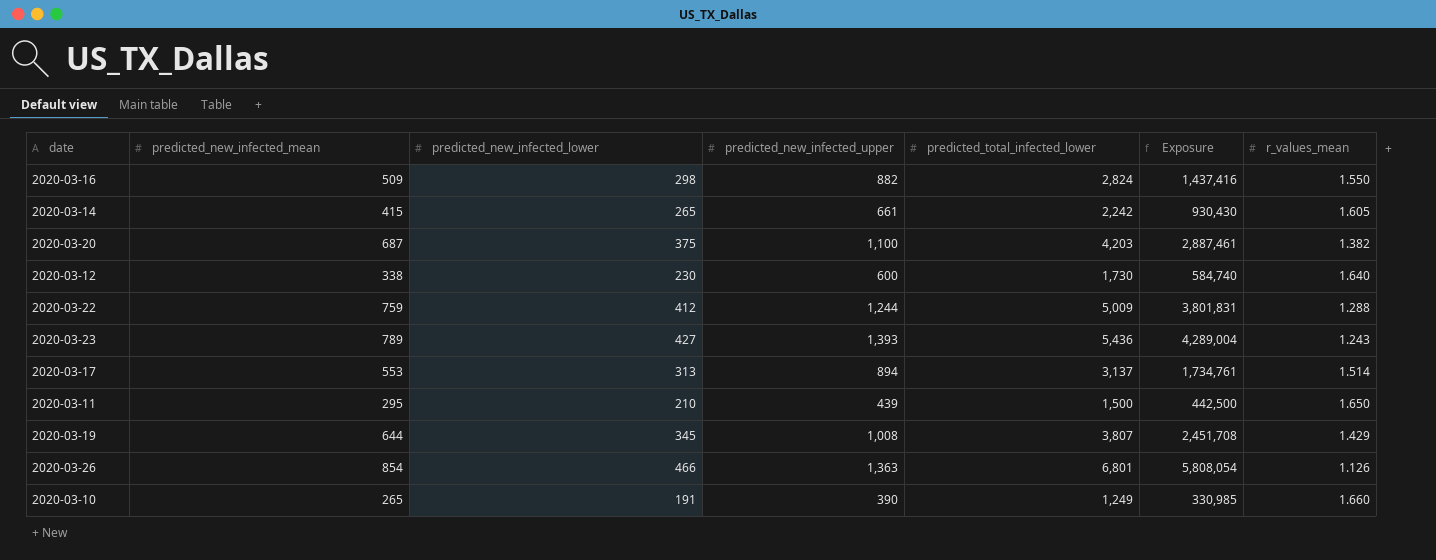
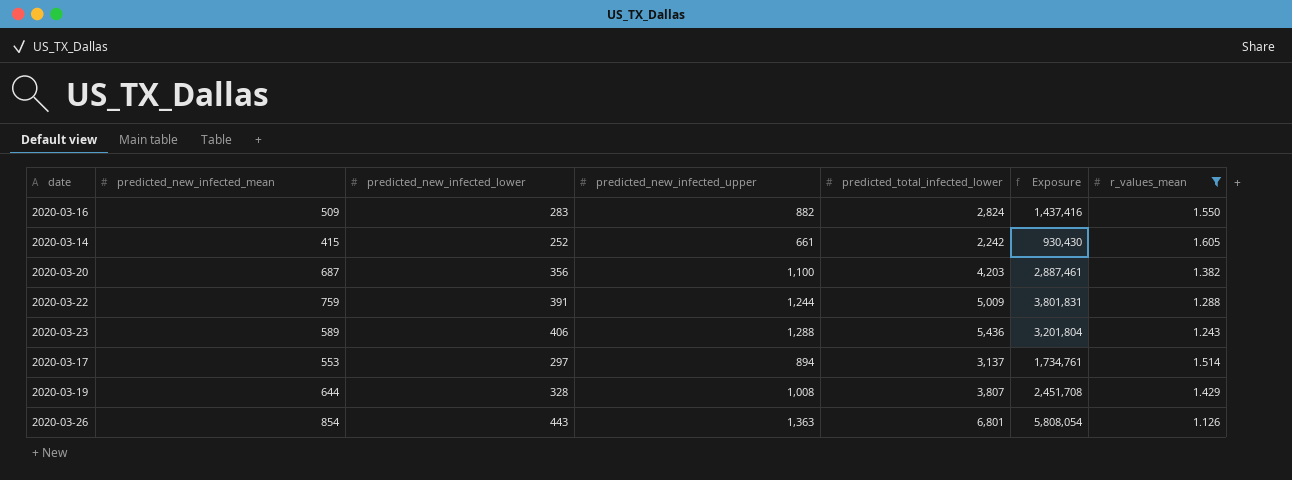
filter: none -> r_values_mean <= 1.605
2020-03-16 | predicted_new_infected_lower: 298 -> 283
2020-03-14 | predicted_new_infected_lower: 265 -> 252
2020-03-20 | predicted_new_infected_lower: 375 -> 356
2020-03-22 | predicted_new_infected_lower: 412 -> 391
2020-03-23 | predicted_new_infected_mean: 789 -> 589
2020-03-23 | predicted_new_infected_lower: 427 -> 406
2020-03-23 | predicted_new_infected_upper: 1,393 -> 1,288
2020-03-23 | Exposure: 4,289,004 -> 3,201,804
2020-03-17 | predicted_new_infected_lower: 313 -> 297
2020-03-19 | predicted_new_infected_lower: 345 -> 328
2020-03-26 | predicted_new_infected_lower: 466 -> 443

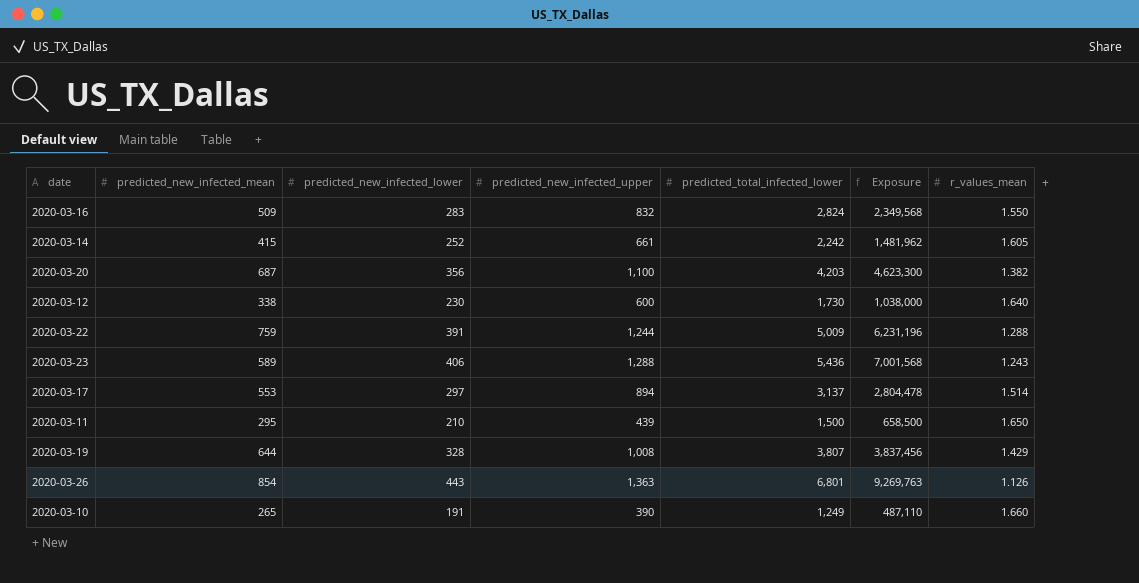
filter: r_values_mean <= 1.605 -> none
column Exposure | formula: [predicted_new_infected_mean] * [predicted_total_infected_lower] -> [predicted_new_infected_upper] * [predicted_total_infected_lower]
2020-03-16 | predicted_new_infected_upper: 882 -> 832

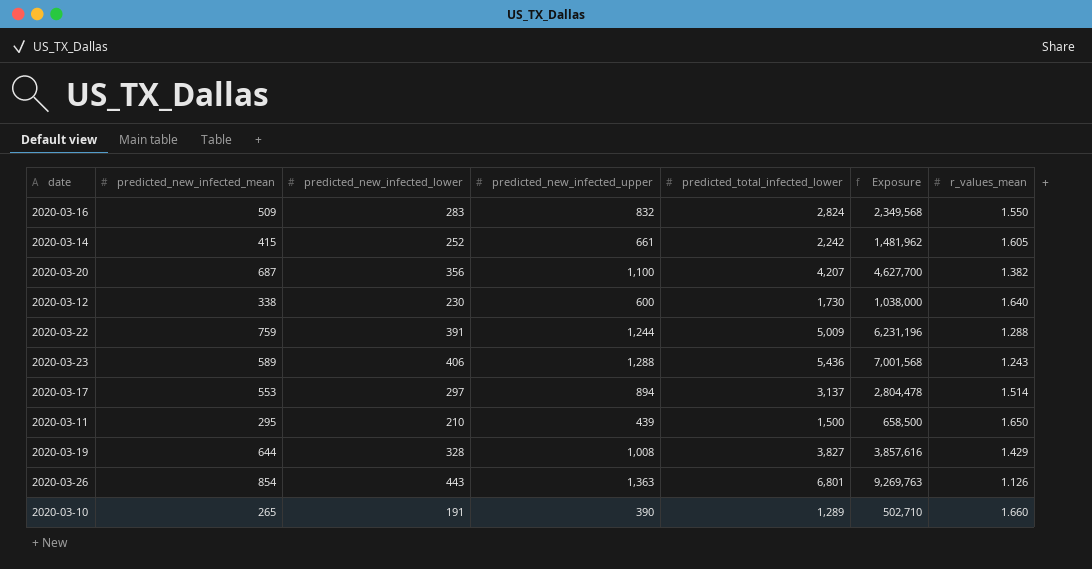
2020-03-20 | predicted_total_infected_lower: 4,203 -> 4,207
2020-03-20 | Exposure: 4,623,300 -> 4,627,700
2020-03-19 | predicted_total_infected_lower: 3,807 -> 3,827
2020-03-19 | Exposure: 3,837,456 -> 3,857,616
2020-03-10 | predicted_total_infected_lower: 1,249 -> 1,289
2020-03-10 | Exposure: 487,110 -> 502,710

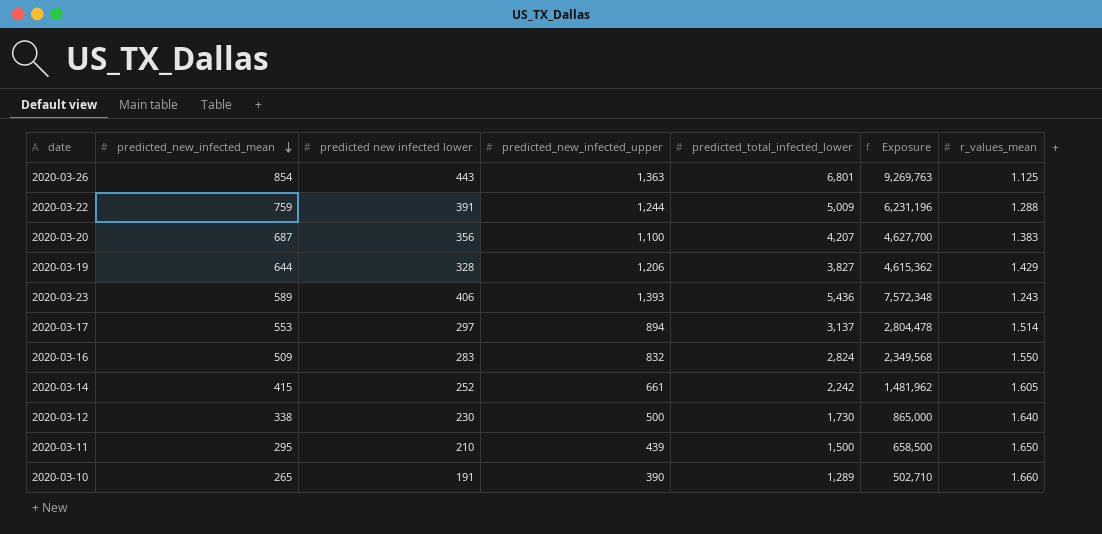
row order: none -> predicted_new_infected_mean descending
column name: predicted_new_infected_lower -> predicted new infected lower
2020-03-26 | r_values_mean: 1.126 -> 1.125
2020-03-20 | r_values_mean: 1.382 -> 1.383
2020-03-19 | predicted_new_infected_upper: 1,008 -> 1,206
2020-03-19 | Exposure: 3,857,616 -> 4,615,362
2020-03-23 | predicted_new_infected_upper: 1,288 -> 1,393
2020-03-23 | Exposure: 7,001,568 -> 7,572,348
2020-03-12 | predicted_new_infected_upper: 600 -> 500
2020-03-12 | Exposure: 1,038,000 -> 865,000

